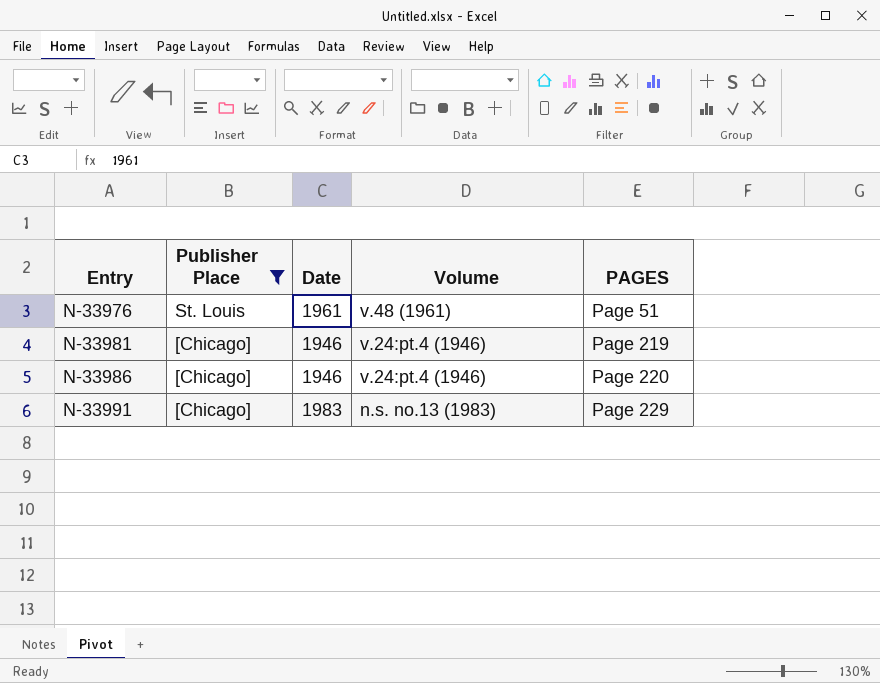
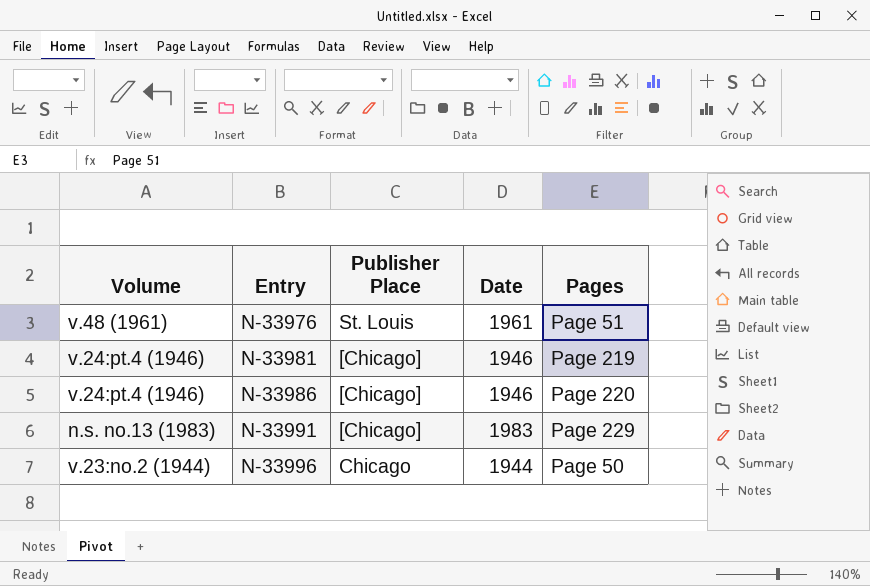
filter: Publisher Place != Chicago -> none
column Volume | position: 4 -> 1
column name: PAGES -> Pages

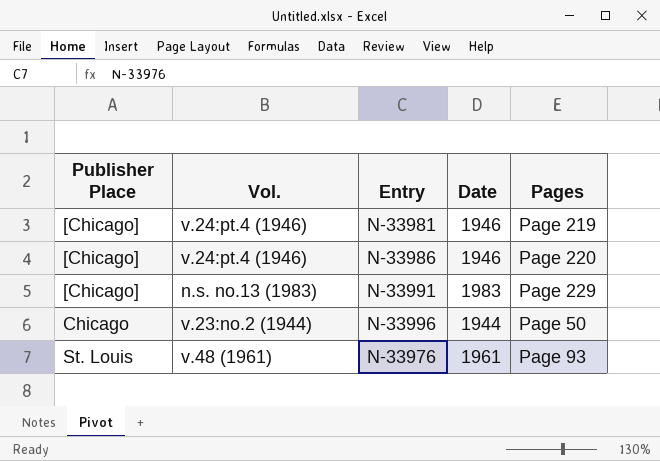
row order: Entry ascending -> Publisher Place ascending
column Publisher Place | position: 3 -> 1
column name: Volume -> Vol.
N-33976 | Pages: Page 51 -> Page 93

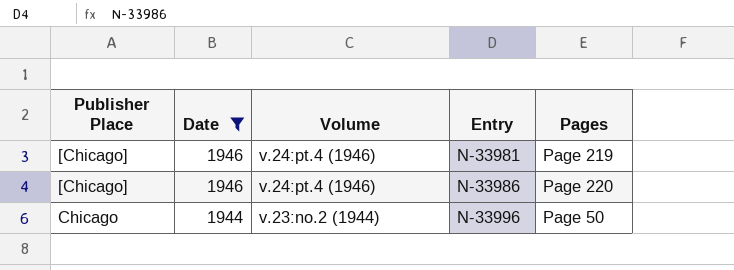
filter: none -> Date <= 1946
column Date | position: 4 -> 2
column name: Vol. -> Volume

